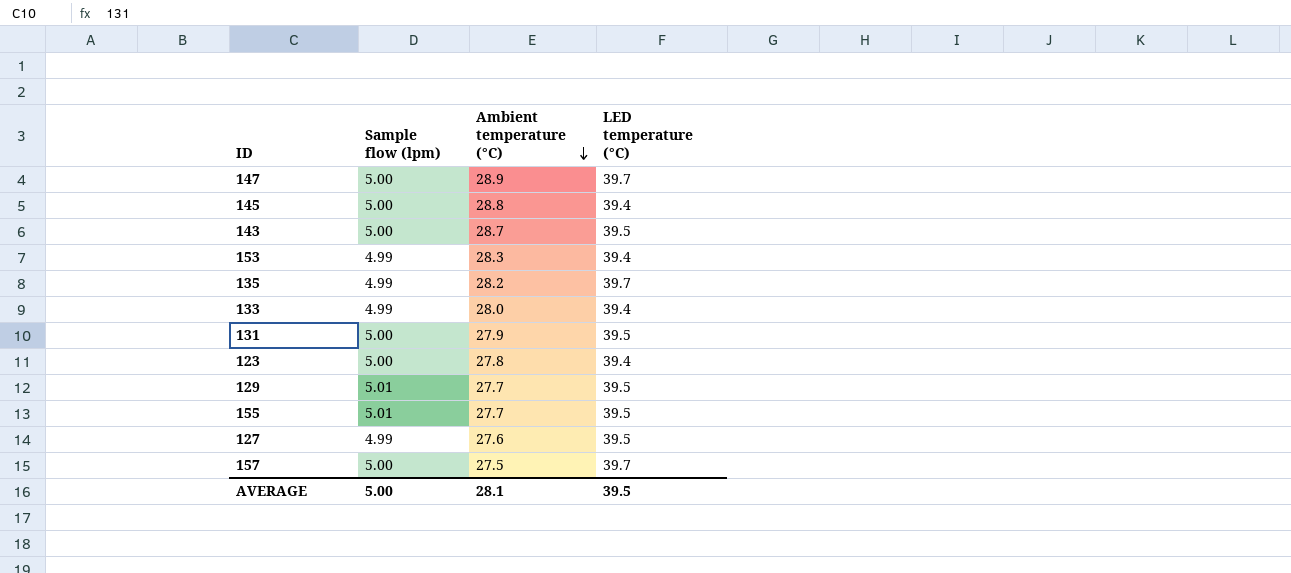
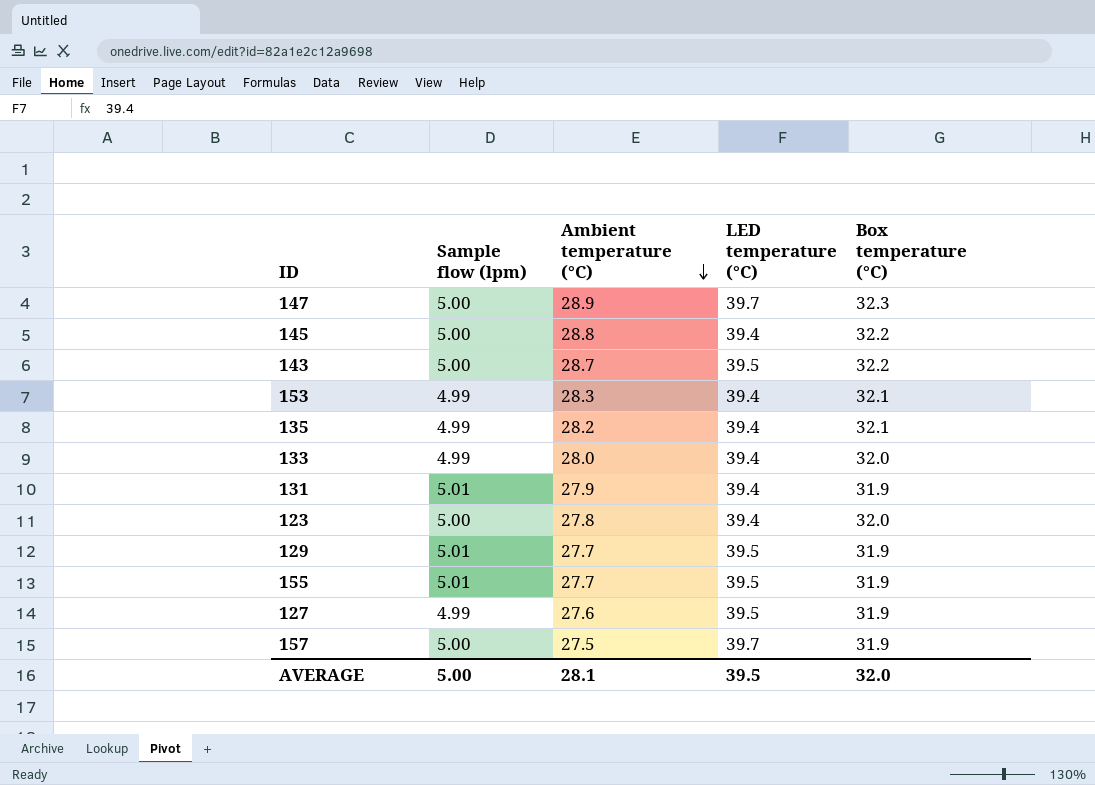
column Box temperature (°C) | position: none -> 5
135 | LED temperature (°C): 39.7 -> 39.4
131 | Sample flow (lpm): 5.00 -> 5.01
131 | LED temperature (°C): 39.5 -> 39.4

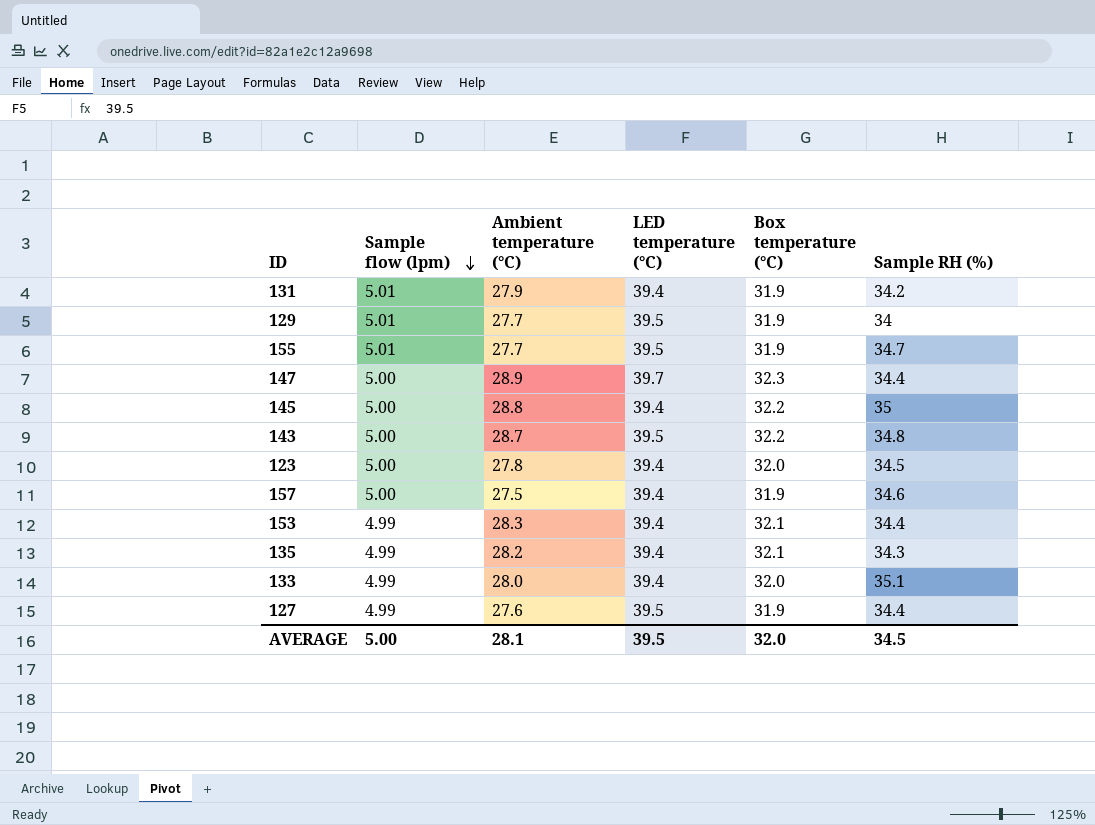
row order: Ambient temperature (°C) descending -> Sample flow (lpm) descending
column Sample RH (%) | position: none -> 6
157 | LED temperature (°C): 39.7 -> 39.4

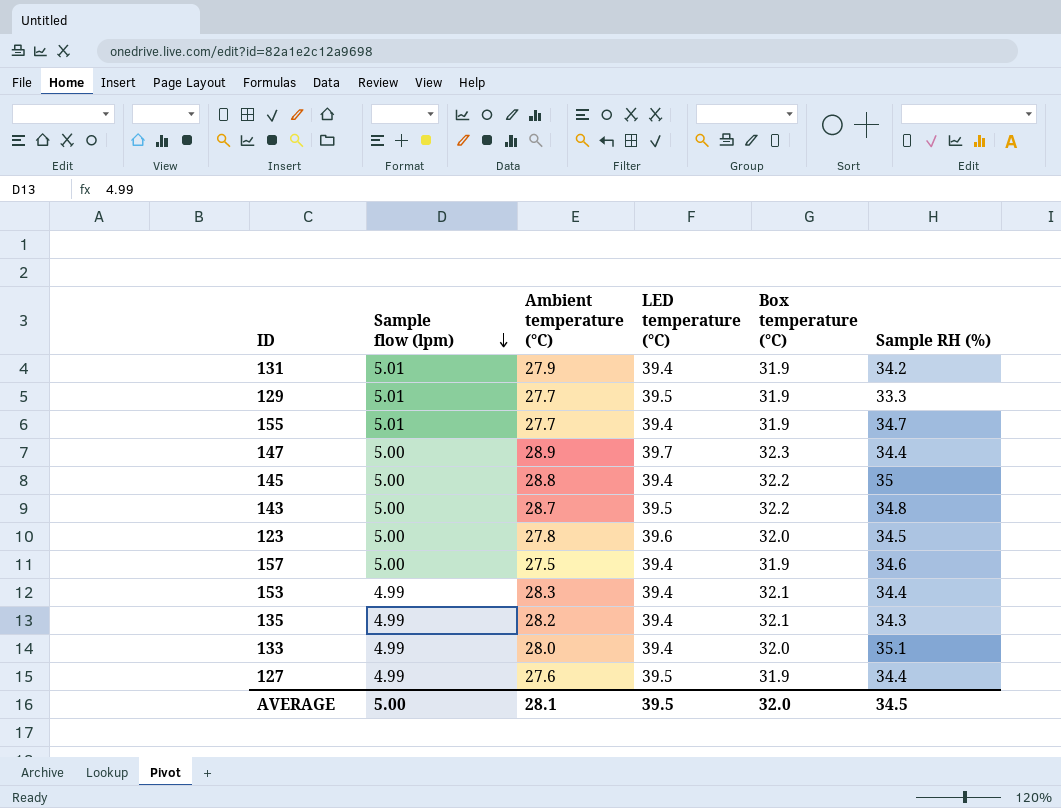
129 | Sample RH (%): 34 -> 33.3
155 | LED temperature (°C): 39.5 -> 39.4
123 | LED temperature (°C): 39.4 -> 39.6

